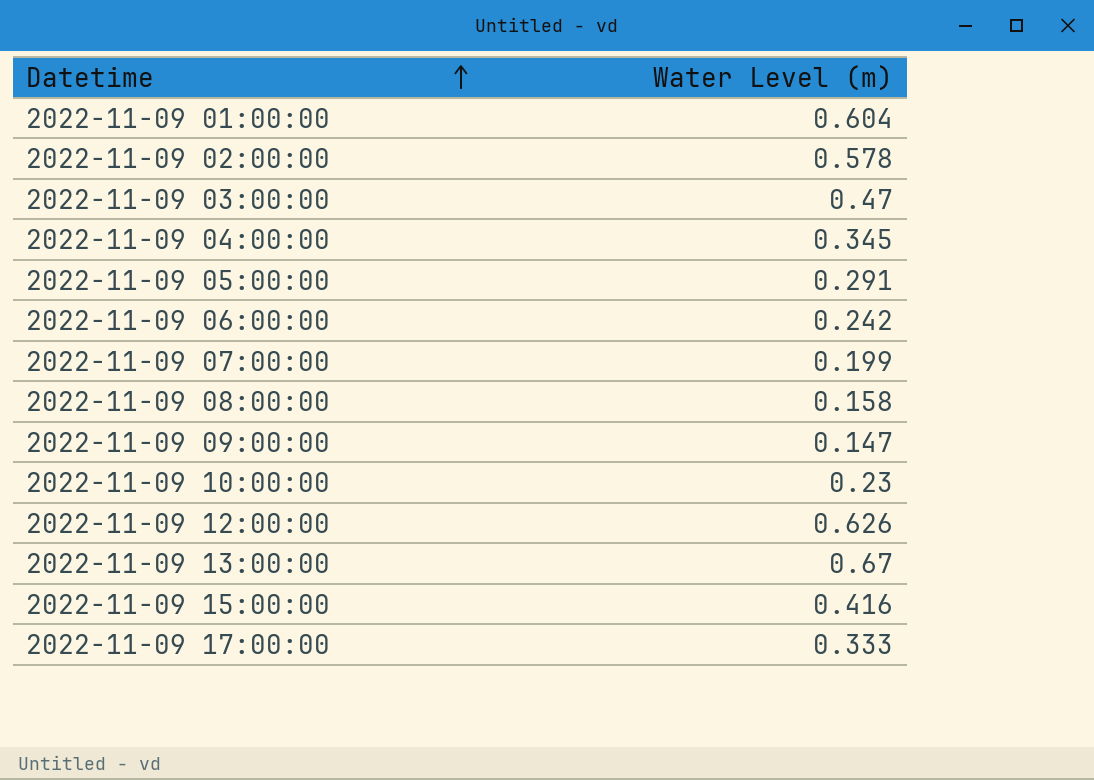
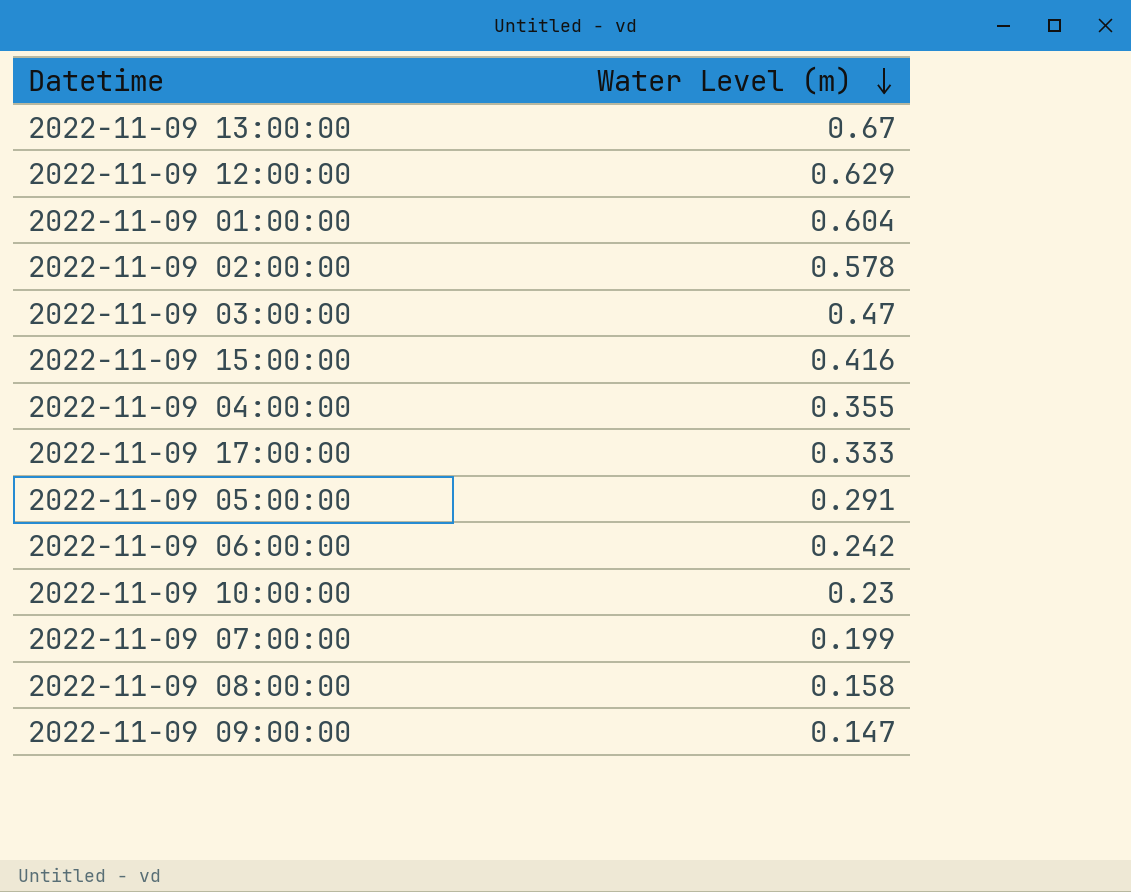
row order: Datetime ascending -> Water Level (m) descending
2022-11-09 12:00:00 | Water Level (m): 0.626 -> 0.629
2022-11-09 04:00:00 | Water Level (m): 0.345 -> 0.355

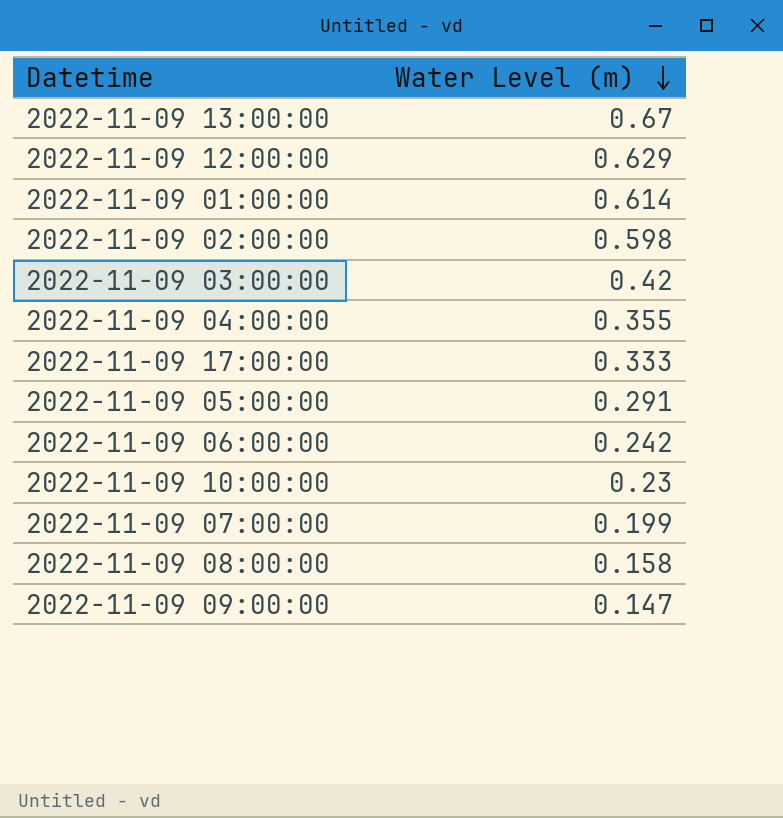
row 2022-11-09 15:00:00: 0.416 -> none
2022-11-09 01:00:00 | Water Level (m): 0.604 -> 0.614
2022-11-09 02:00:00 | Water Level (m): 0.578 -> 0.598
2022-11-09 03:00:00 | Water Level (m): 0.47 -> 0.42

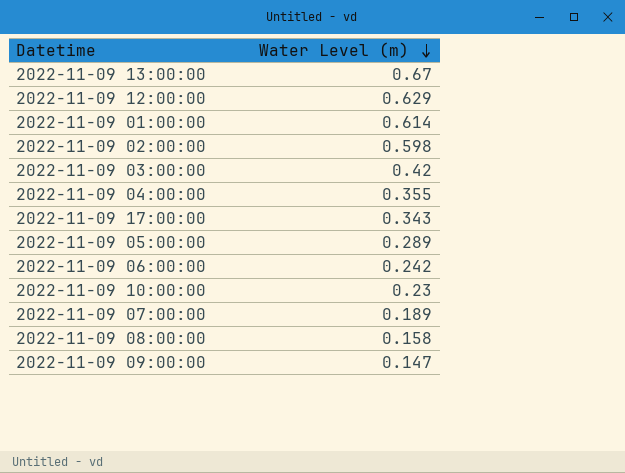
2022-11-09 17:00:00 | Water Level (m): 0.333 -> 0.343
2022-11-09 05:00:00 | Water Level (m): 0.291 -> 0.289
2022-11-09 07:00:00 | Water Level (m): 0.199 -> 0.189

